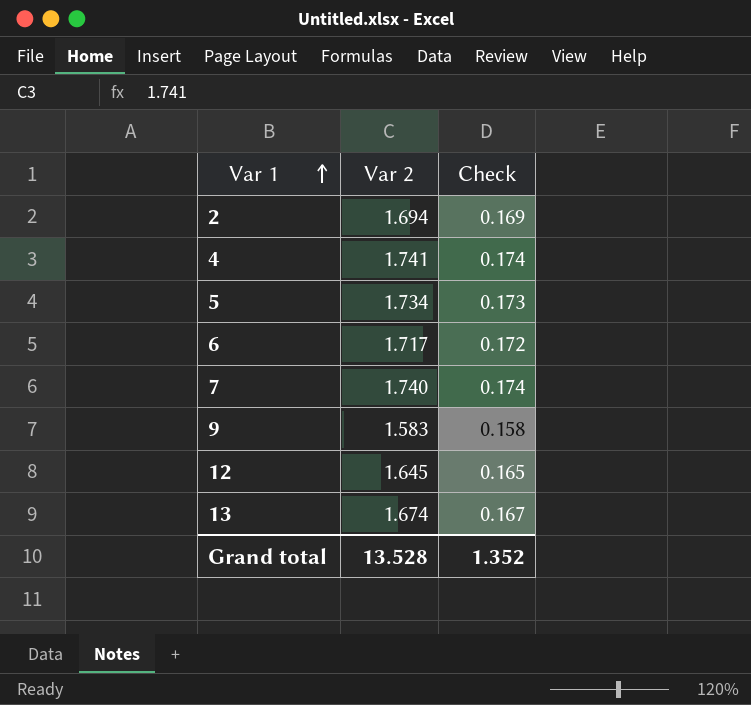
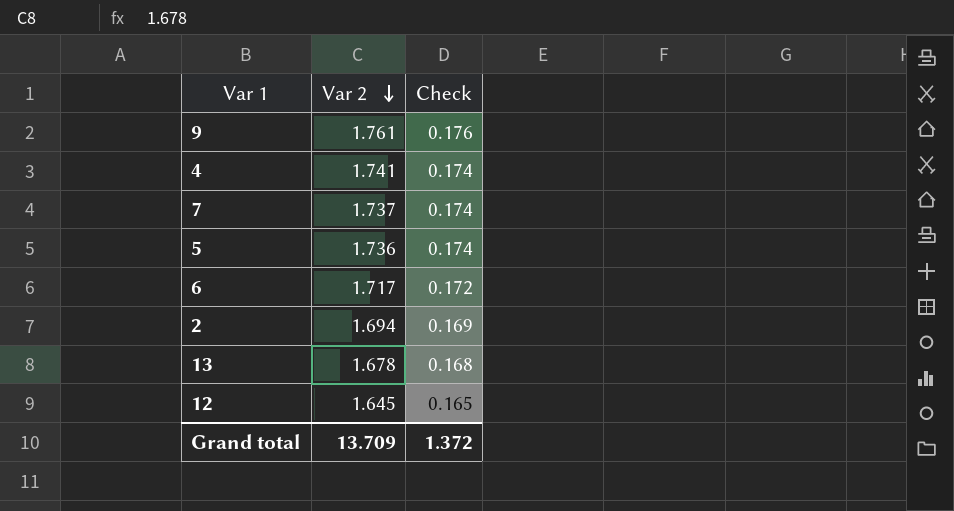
row order: Var 1 ascending -> Var 2 descending
9 | Var 2: 1.583 -> 1.761
9 | Check: 0.158 -> 0.176
7 | Var 2: 1.740 -> 1.737
5 | Var 2: 1.734 -> 1.736
5 | Check: 0.173 -> 0.174
13 | Var 2: 1.674 -> 1.678
13 | Check: 0.167 -> 0.168
Grand total | Var 2: 13.528 -> 13.709
Grand total | Check: 1.352 -> 1.372

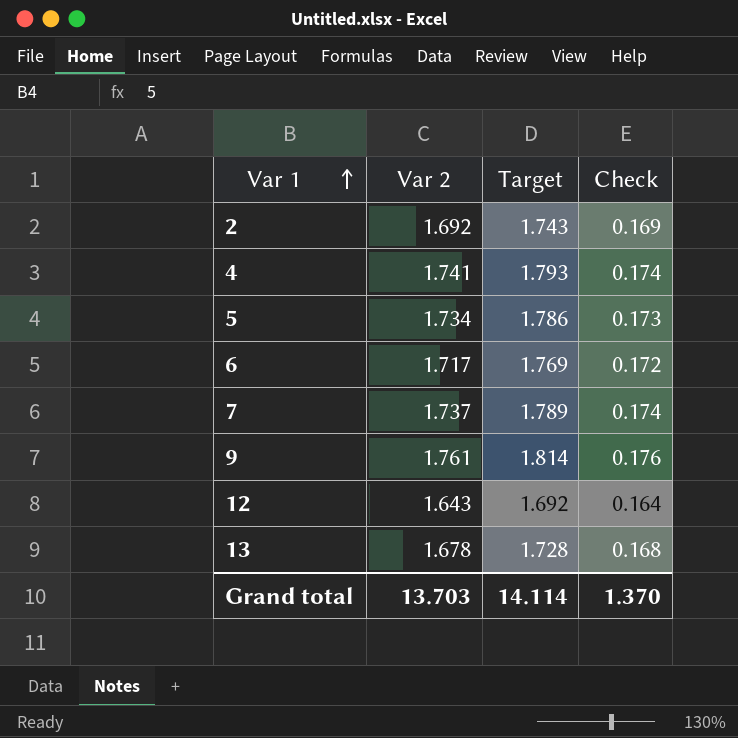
row order: Var 2 descending -> Var 1 ascending
column Target | formula: none -> [Var 2] * 1.03
2 | Var 2: 1.694 -> 1.692
5 | Var 2: 1.736 -> 1.734
5 | Check: 0.174 -> 0.173
12 | Var 2: 1.645 -> 1.643
12 | Check: 0.165 -> 0.164
Grand total | Var 2: 13.709 -> 13.703
Grand total | Check: 1.372 -> 1.370

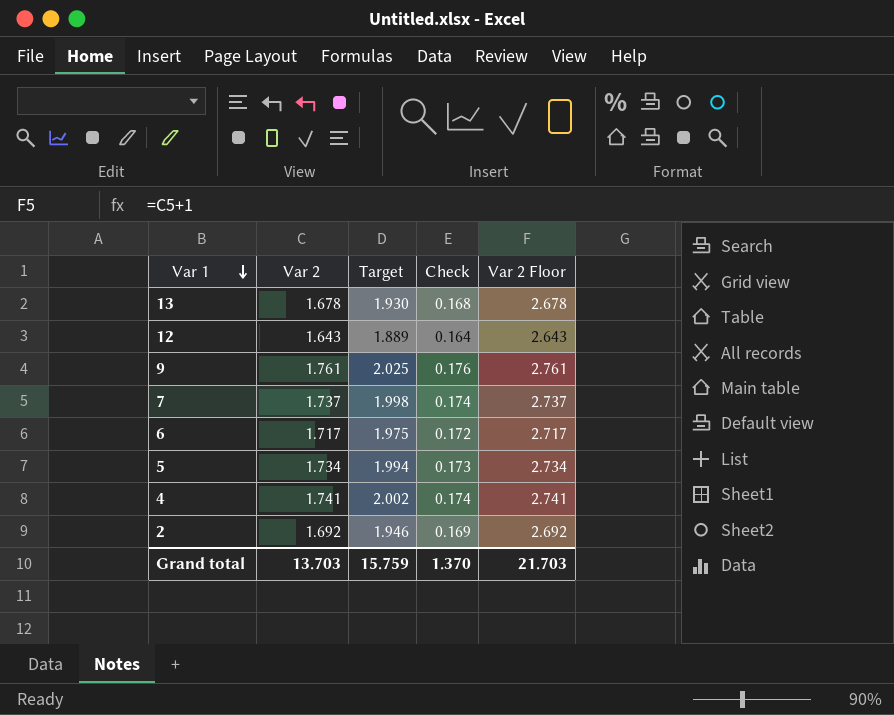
row order: Var 1 ascending -> Var 1 descending
column Target | formula: [Var 2] * 1.03 -> [Var 2] * 1.15
column Var 2 Floor | formula: none -> [Var 2] + 1
Grand total | Target: 14.114 -> 15.759

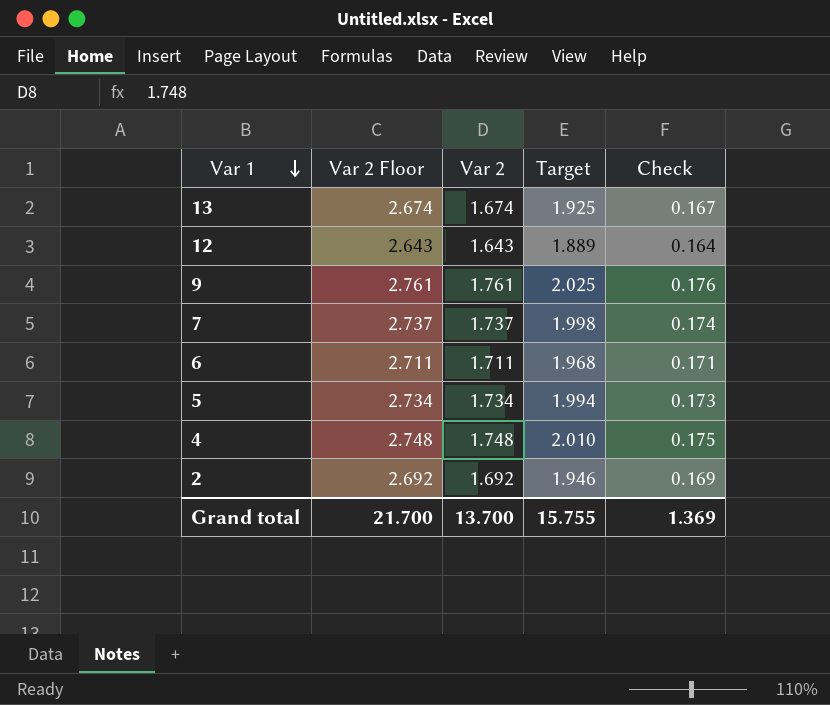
column Var 2 Floor | position: 5 -> 2
13 | Var 2 Floor: 2.678 -> 2.674
13 | Var 2: 1.678 -> 1.674
13 | Target: 1.930 -> 1.925
13 | Check: 0.168 -> 0.167
6 | Var 2 Floor: 2.717 -> 2.711
6 | Var 2: 1.717 -> 1.711
6 | Target: 1.975 -> 1.968
6 | Check: 0.172 -> 0.171
4 | Var 2 Floor: 2.741 -> 2.748
4 | Var 2: 1.741 -> 1.748
4 | Target: 2.002 -> 2.010
4 | Check: 0.174 -> 0.175
Grand total | Var 2 Floor: 21.703 -> 21.700
Grand total | Var 2: 13.703 -> 13.700
Grand total | Target: 15.759 -> 15.755
Grand total | Check: 1.370 -> 1.369

